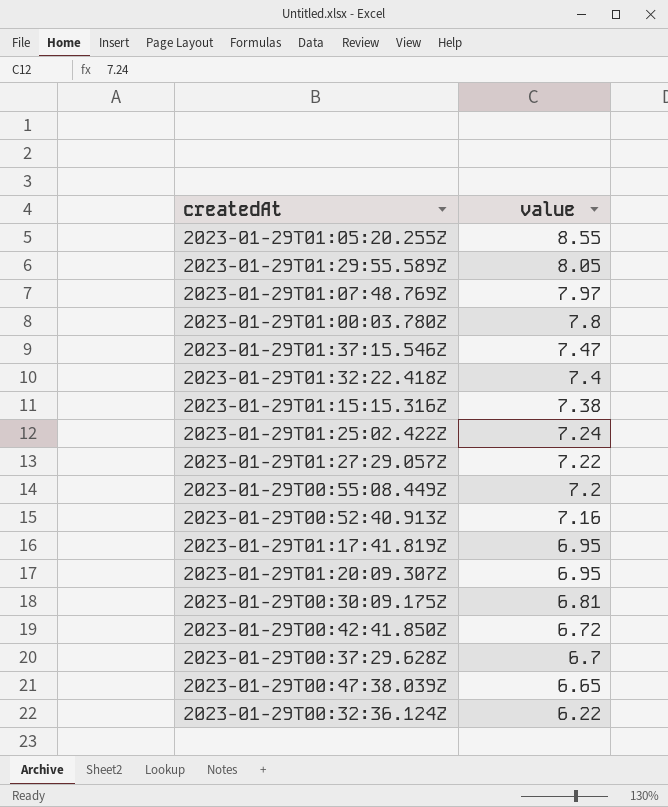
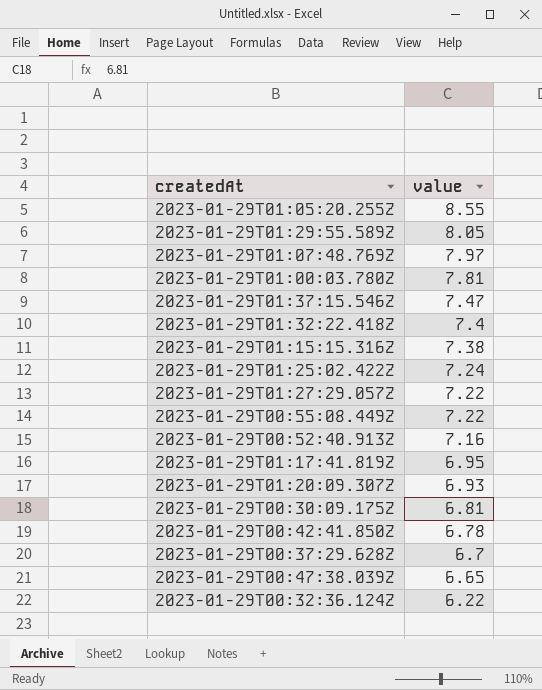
2023-01-29T01:00:03.780Z | value: 7.8 -> 7.81
2023-01-29T00:55:08.449Z | value: 7.2 -> 7.22
2023-01-29T01:20:09.307Z | value: 6.95 -> 6.93
2023-01-29T00:42:41.850Z | value: 6.72 -> 6.78

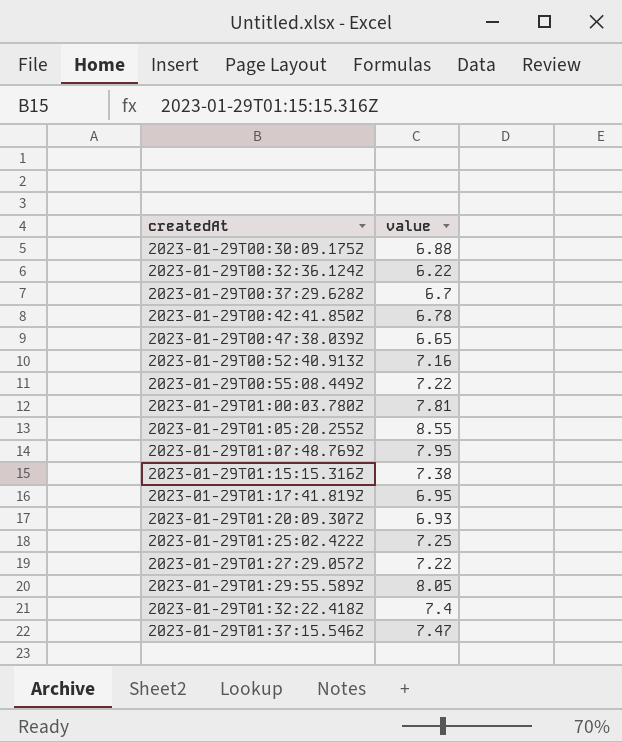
row order: value descending -> createdAt ascending
2023-01-29T00:30:09.175Z | value: 6.81 -> 6.88
2023-01-29T01:07:48.769Z | value: 7.97 -> 7.95
2023-01-29T01:25:02.422Z | value: 7.24 -> 7.25

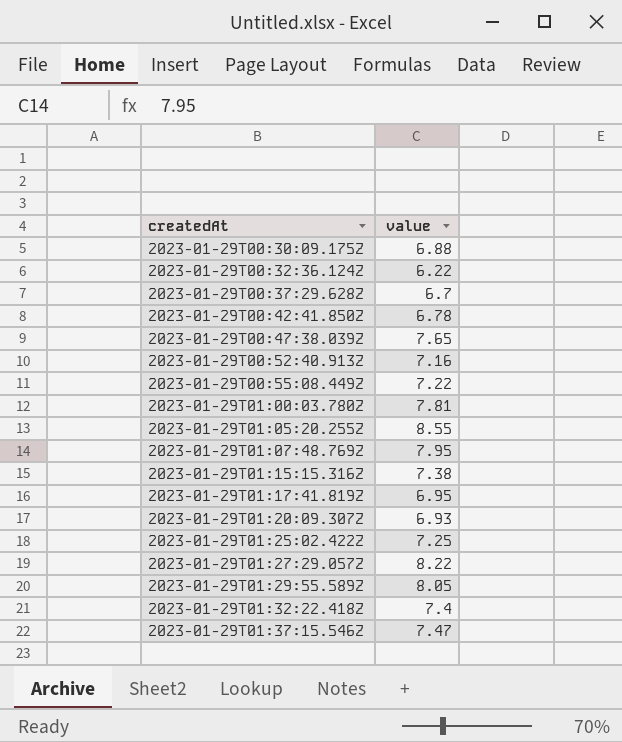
2023-01-29T00:47:38.039Z | value: 6.65 -> 7.65
2023-01-29T01:27:29.057Z | value: 7.22 -> 8.22

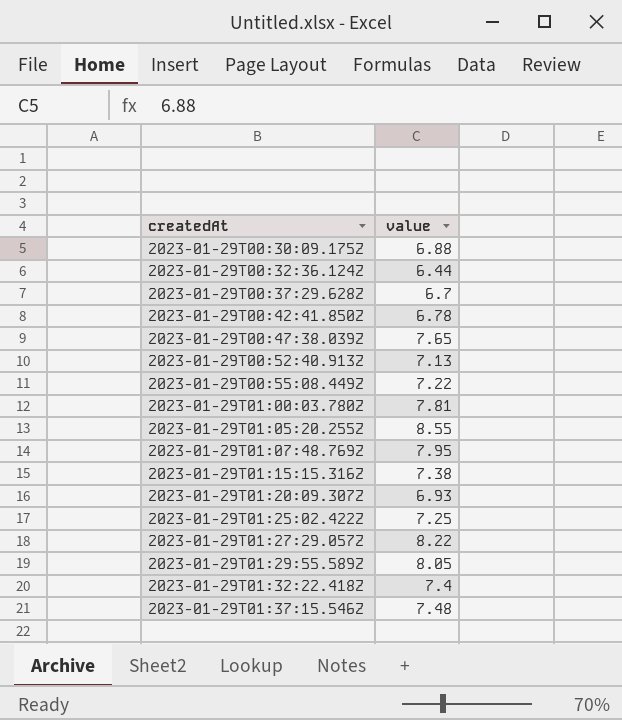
row 2023-01-29T01:17:41.819Z: 6.95 -> none
2023-01-29T00:32:36.124Z | value: 6.22 -> 6.44
2023-01-29T00:52:40.913Z | value: 7.16 -> 7.13
2023-01-29T01:37:15.546Z | value: 7.47 -> 7.48

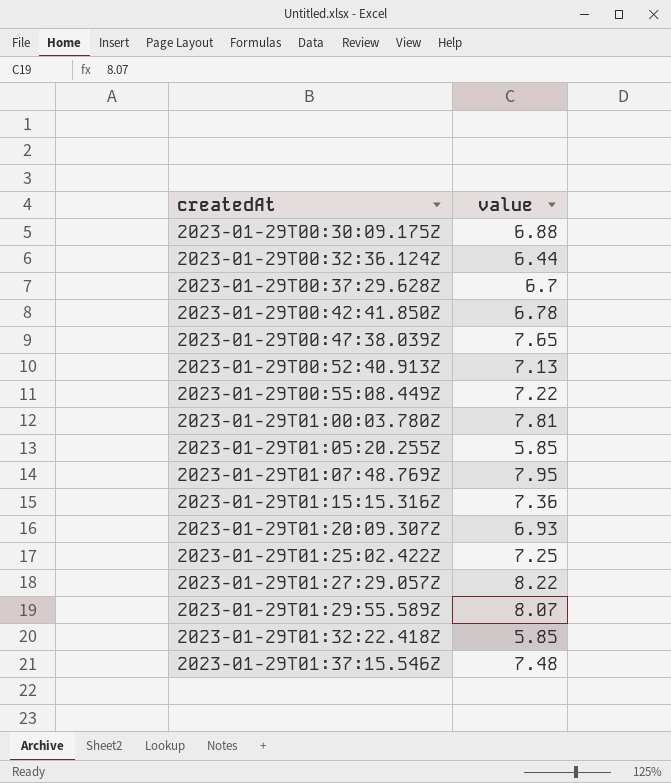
2023-01-29T01:05:20.255Z | value: 8.55 -> 5.85
2023-01-29T01:15:15.316Z | value: 7.38 -> 7.36
2023-01-29T01:29:55.589Z | value: 8.05 -> 8.07
2023-01-29T01:32:22.418Z | value: 7.4 -> 5.85

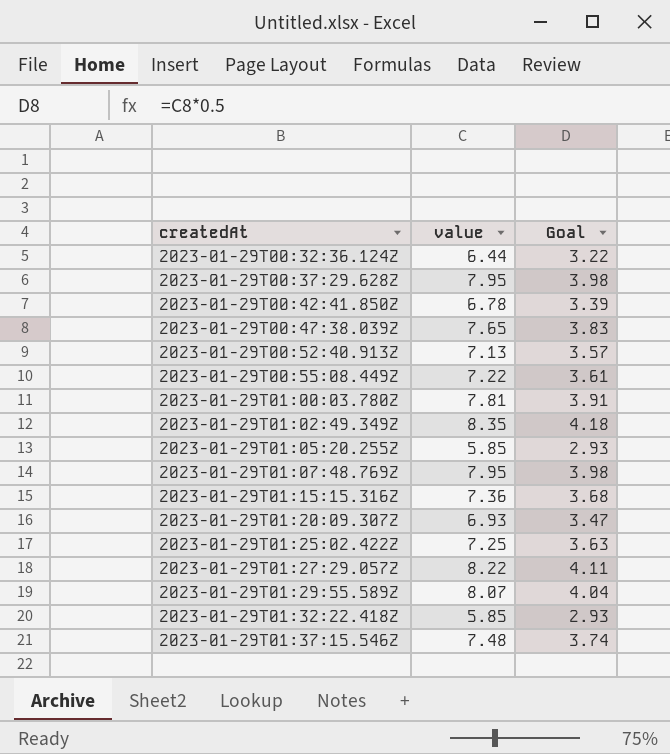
column Goal | formula: none -> [value] * 0.5
row 2023-01-29T00:30:09.175Z: 6.88 -> none
2023-01-29T00:37:29.628Z | value: 6.7 -> 7.95
row 2023-01-29T01:02:49.349Z: none -> 8.35 | 4.18

